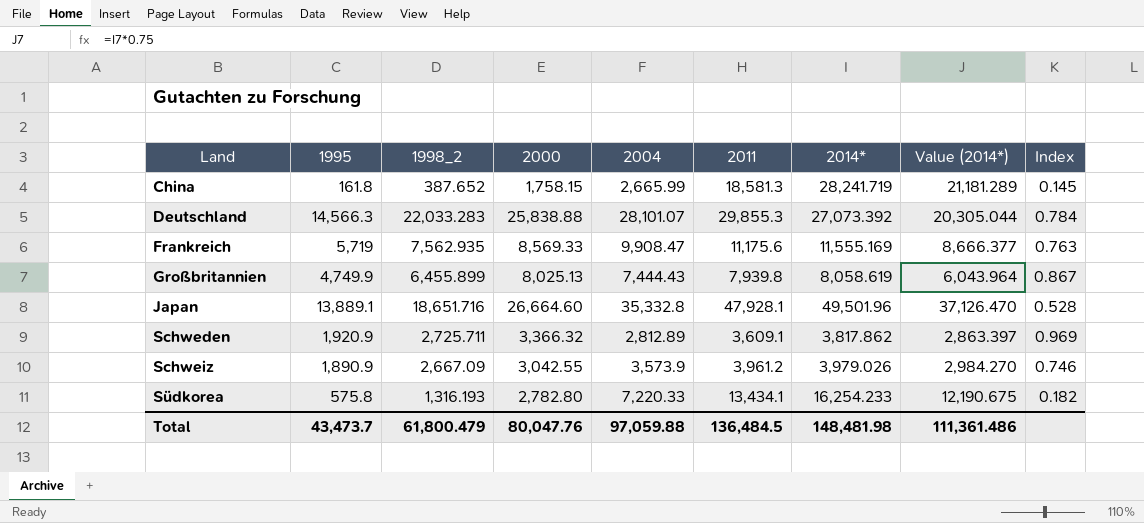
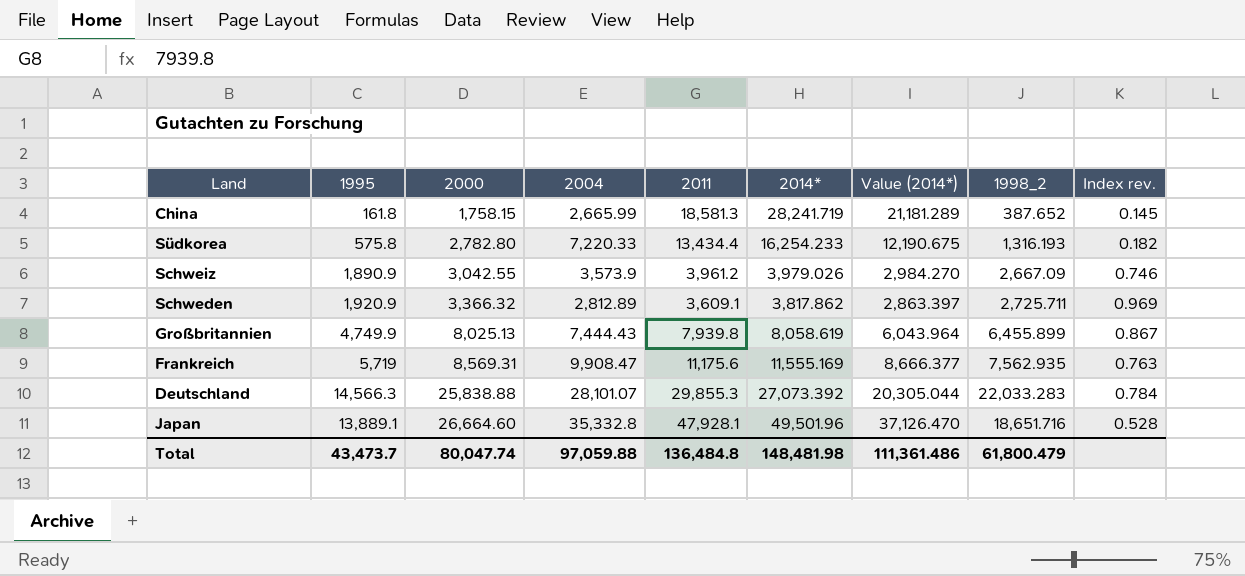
row order: Land ascending -> 2000 ascending
column 1998_2 | position: 3 -> 8
column name: Index -> Index rev.
Südkorea | 2011: 13,434.1 -> 13,434.4
Frankreich | 2000: 8,569.33 -> 8,569.31
Total | 2000: 80,047.76 -> 80,047.74
Total | 2011: 136,484.5 -> 136,484.8

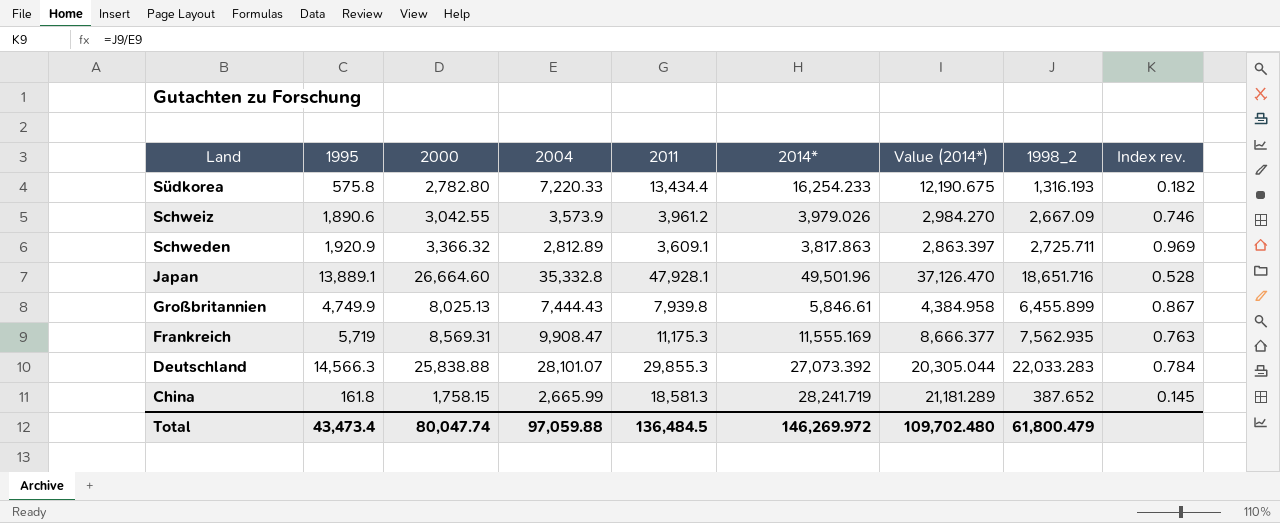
row order: 2000 ascending -> Land descending
Schweiz | 1995: 1,890.9 -> 1,890.6
Schweden | 2014*: 3,817.862 -> 3,817.863
Großbritannien | 2014*: 8,058.619 -> 5,846.61
Großbritannien | Value (2014*): 6,043.964 -> 4,384.958
Frankreich | 2011: 11,175.6 -> 11,175.3
Total | 1995: 43,473.7 -> 43,473.4
Total | 2011: 136,484.8 -> 136,484.5
Total | 2014*: 148,481.98 -> 146,269.972
Total | Value (2014*): 111,361.486 -> 109,702.480

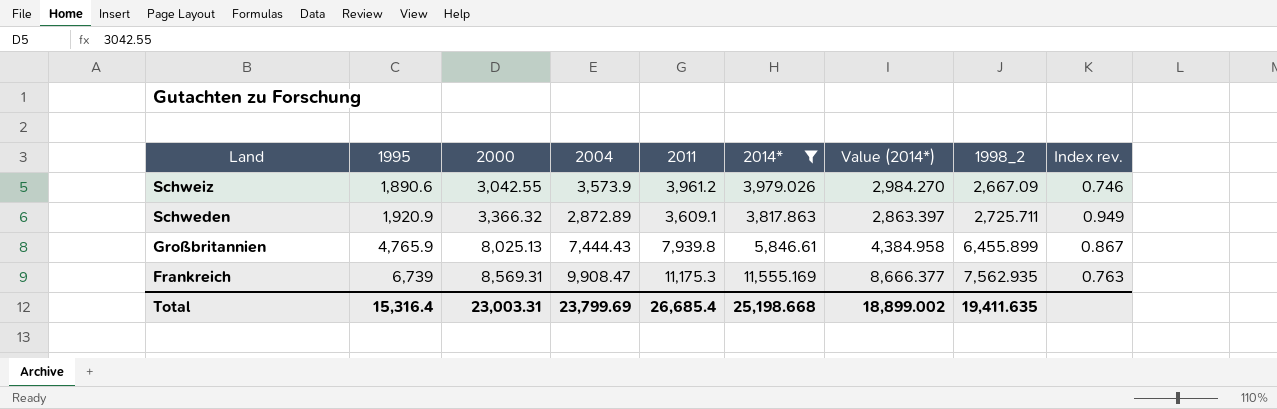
filter: none -> 2014* <= 11,555.169
Schweden | 2004: 2,812.89 -> 2,872.89
Schweden | Index rev.: 0.969 -> 0.949
Großbritannien | 1995: 4,749.9 -> 4,765.9
Frankreich | 1995: 5,719 -> 6,739
Total | 1995: 43,473.4 -> 15,316.4
Total | 2000: 80,047.74 -> 23,003.31
Total | 2004: 97,059.88 -> 23,799.69
Total | 2011: 136,484.5 -> 26,685.4
Total | 2014*: 146,269.972 -> 25,198.668
Total | Value (2014*): 109,702.480 -> 18,899.002
Total | 1998_2: 61,800.479 -> 19,411.635

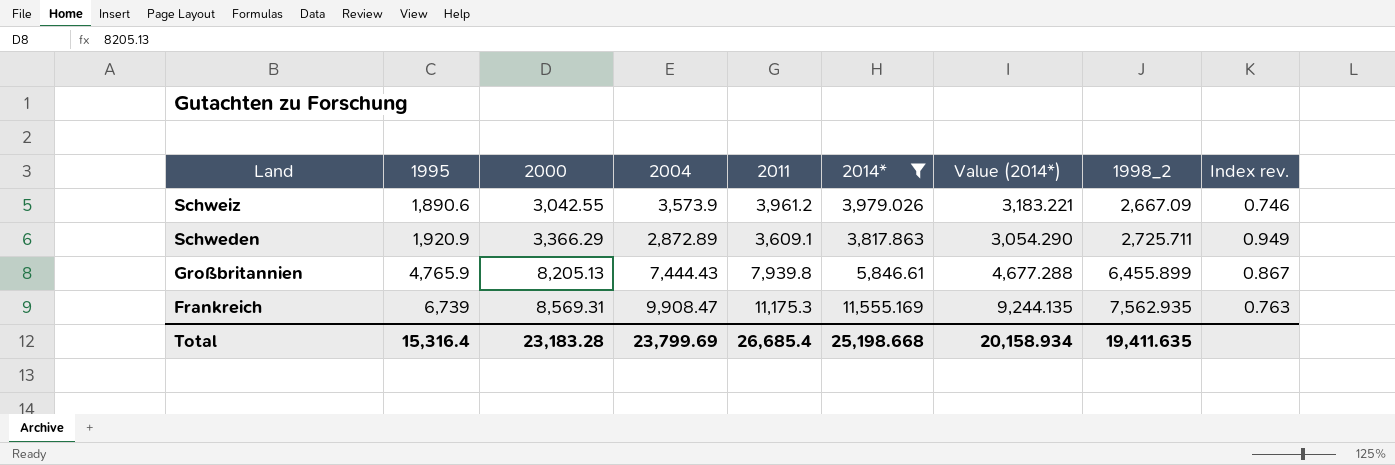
column Value (2014*) | formula: [2014*] * 0.75 -> [2014*] * 0.8
Schweden | 2000: 3,366.32 -> 3,366.29
Großbritannien | 2000: 8,025.13 -> 8,205.13
Total | 2000: 23,003.31 -> 23,183.28
Total | Value (2014*): 18,899.002 -> 20,158.934

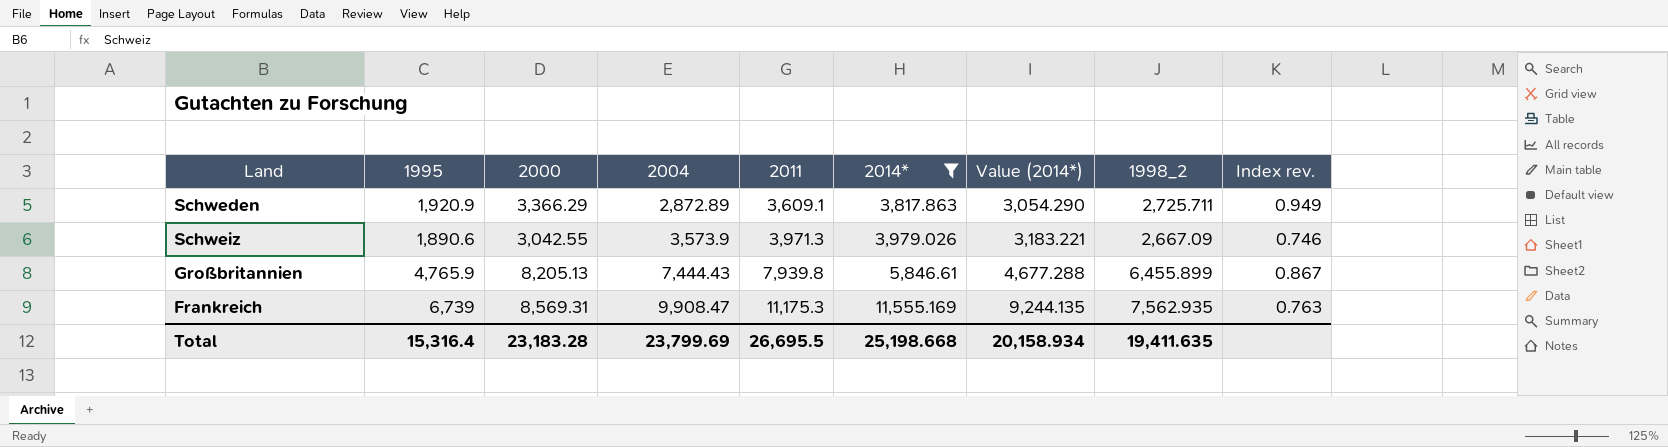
row order: Land descending -> 2004 ascending
Schweiz | 2011: 3,961.2 -> 3,971.3
Total | 2011: 26,685.4 -> 26,695.5

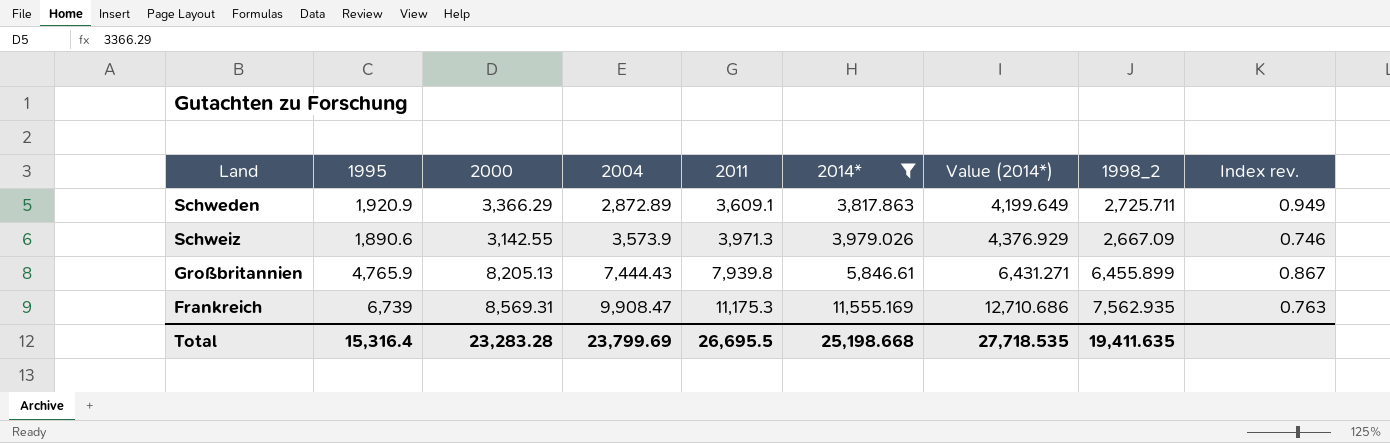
column Value (2014*) | formula: [2014*] * 0.8 -> [2014*] * 1.1
Schweiz | 2000: 3,042.55 -> 3,142.55
Total | 2000: 23,183.28 -> 23,283.28
Total | Value (2014*): 20,158.934 -> 27,718.535

